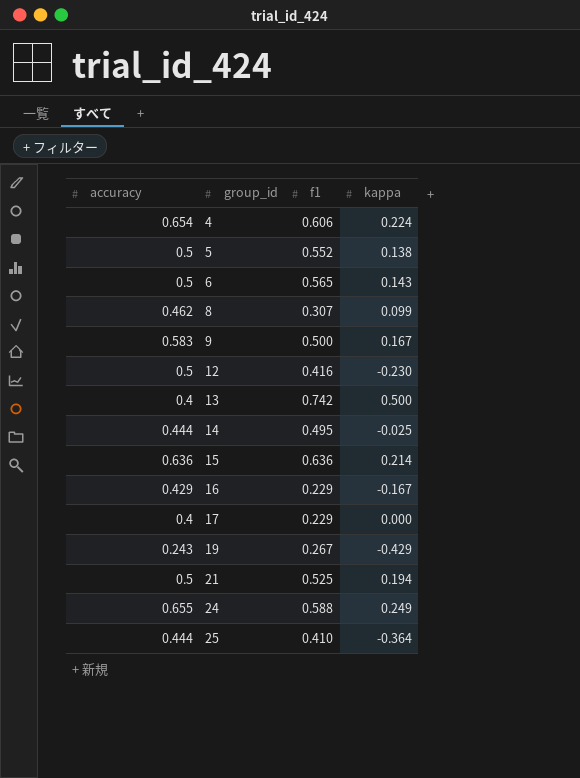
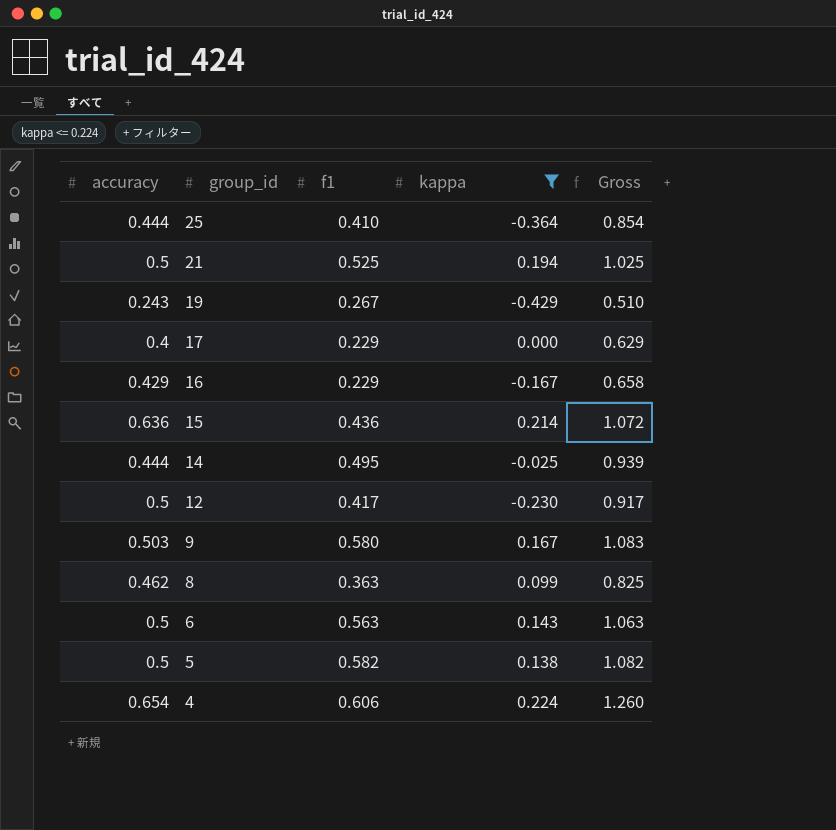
filter: none -> kappa <= 0.224
row order: group_id ascending -> group_id descending
column Gross | formula: none -> [accuracy] + [f1]
15 | f1: 0.636 -> 0.436
12 | f1: 0.416 -> 0.417
9 | accuracy: 0.583 -> 0.503
9 | f1: 0.500 -> 0.580
8 | f1: 0.307 -> 0.363
6 | f1: 0.565 -> 0.563
5 | f1: 0.552 -> 0.582

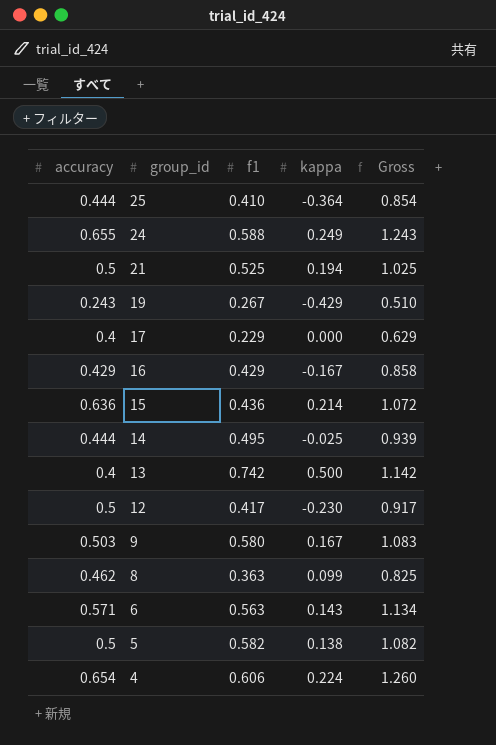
filter: kappa <= 0.224 -> none
16 | f1: 0.229 -> 0.429
16 | Gross: 0.658 -> 0.858
6 | accuracy: 0.5 -> 0.571
6 | Gross: 1.063 -> 1.134

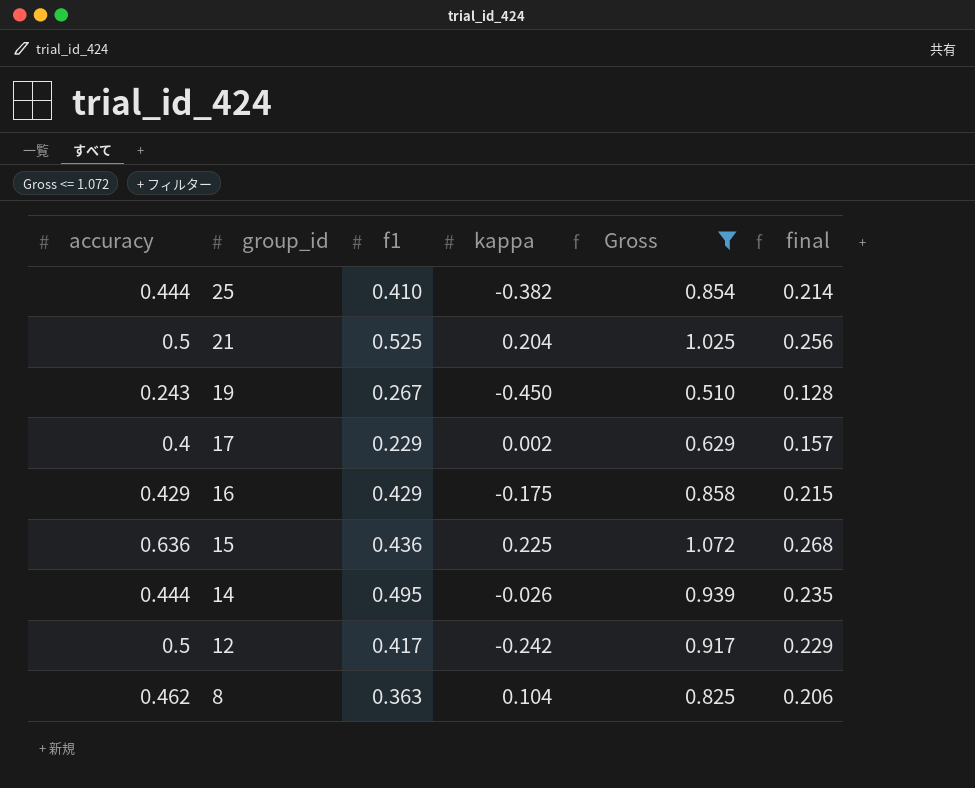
filter: none -> Gross <= 1.072
column final | formula: none -> [Gross] * 0.25
25 | kappa: -0.364 -> -0.382
21 | kappa: 0.194 -> 0.204
19 | kappa: -0.429 -> -0.450
17 | kappa: 0.000 -> 0.002
16 | kappa: -0.167 -> -0.175
15 | kappa: 0.214 -> 0.225
14 | kappa: -0.025 -> -0.026
12 | kappa: -0.230 -> -0.242
8 | kappa: 0.099 -> 0.104

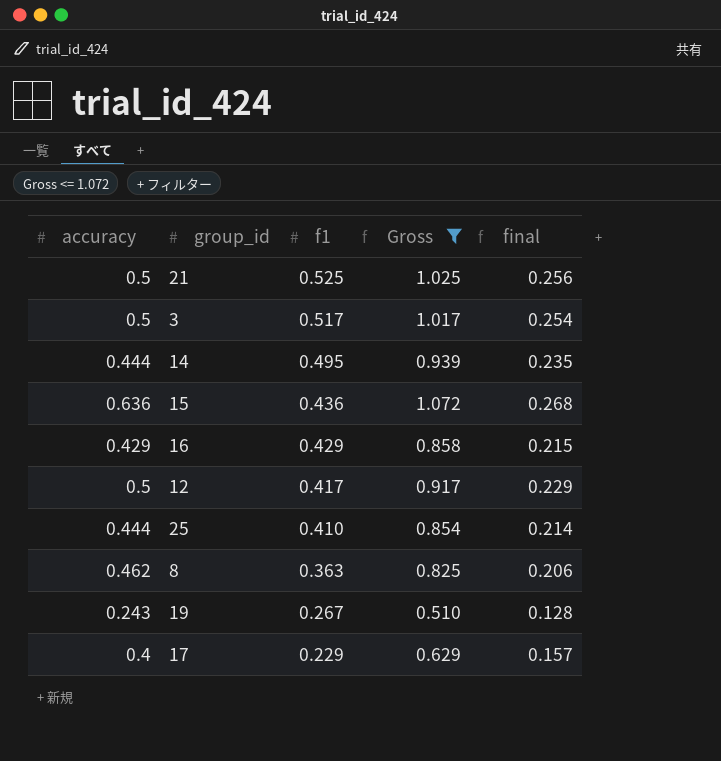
row order: group_id descending -> f1 descending
column kappa | position: 4 -> none
row 3: none -> 0.5 | 0.517 | 1.017 | 0.254

